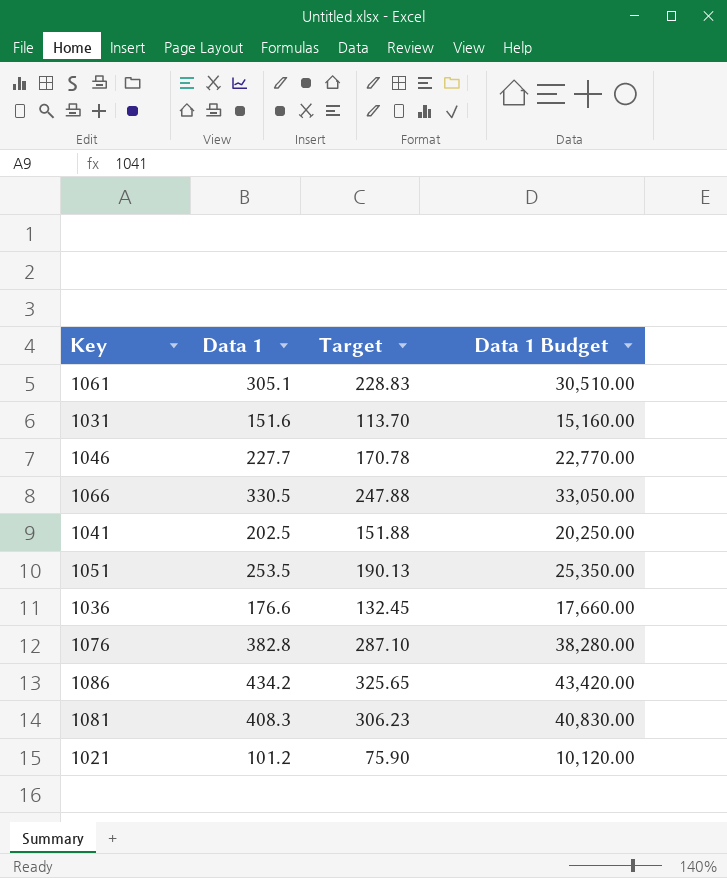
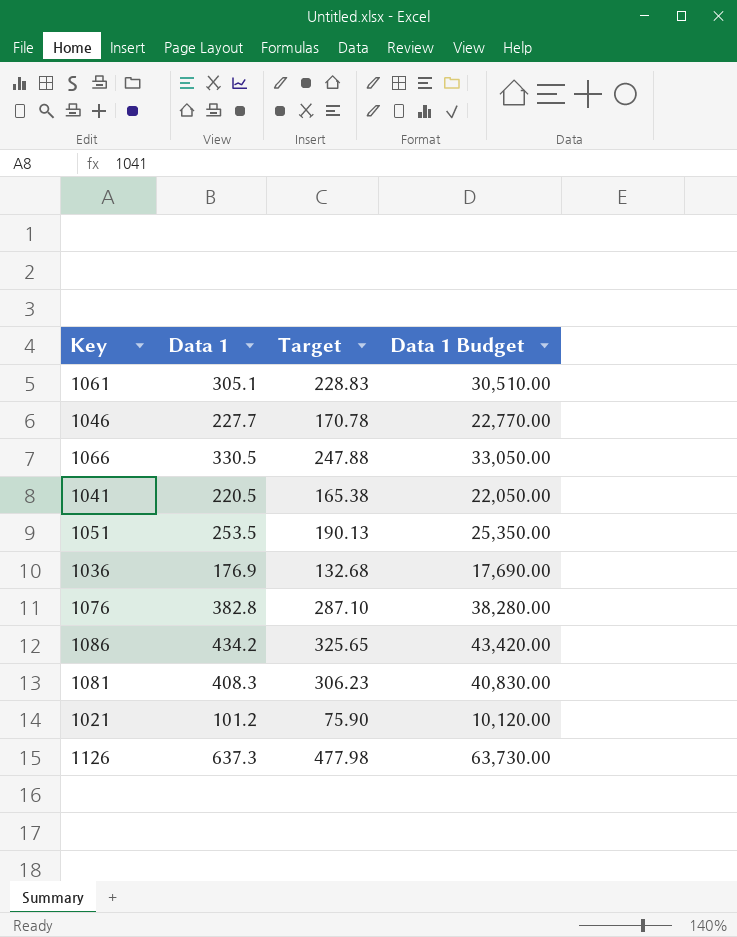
row 1031: 151.6 | 113.70 | 15,160.00 -> none
1041 | Data 1: 202.5 -> 220.5
1041 | Target: 151.88 -> 165.38
1041 | Data 1 Budget: 20,250.00 -> 22,050.00
1036 | Data 1: 176.6 -> 176.9
1036 | Target: 132.45 -> 132.68
1036 | Data 1 Budget: 17,660.00 -> 17,690.00
row 1126: none -> 637.3 | 477.98 | 63,730.00

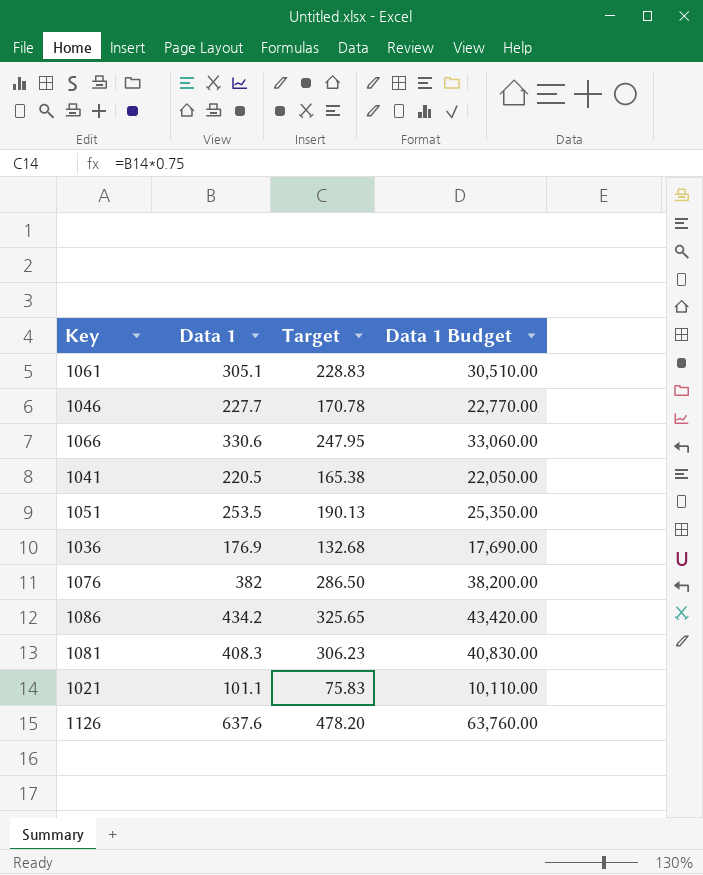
1066 | Data 1: 330.5 -> 330.6
1066 | Target: 247.88 -> 247.95
1066 | Data 1 Budget: 33,050.00 -> 33,060.00
1076 | Data 1: 382.8 -> 382
1076 | Target: 287.10 -> 286.50
1076 | Data 1 Budget: 38,280.00 -> 38,200.00
1021 | Data 1: 101.2 -> 101.1
1021 | Target: 75.90 -> 75.83
1021 | Data 1 Budget: 10,120.00 -> 10,110.00
1126 | Data 1: 637.3 -> 637.6
1126 | Target: 477.98 -> 478.20
1126 | Data 1 Budget: 63,730.00 -> 63,760.00

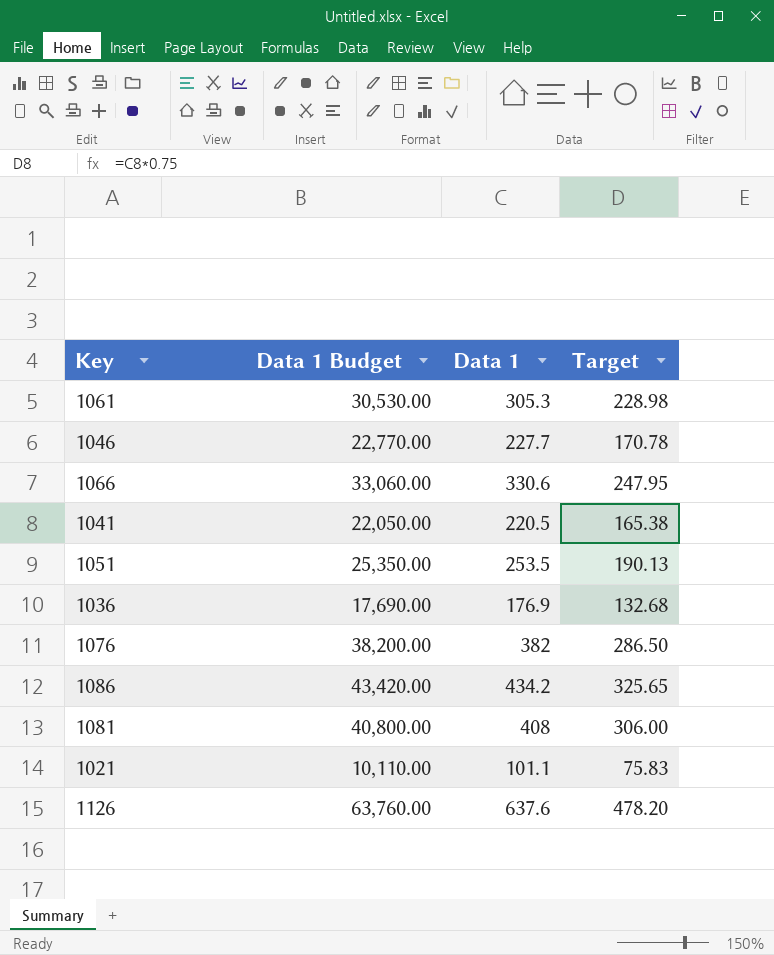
column Data 1 Budget | position: 4 -> 2
1061 | Data 1 Budget: 30,510.00 -> 30,530.00
1061 | Data 1: 305.1 -> 305.3
1061 | Target: 228.83 -> 228.98
1081 | Data 1 Budget: 40,830.00 -> 40,800.00
1081 | Data 1: 408.3 -> 408
1081 | Target: 306.23 -> 306.00

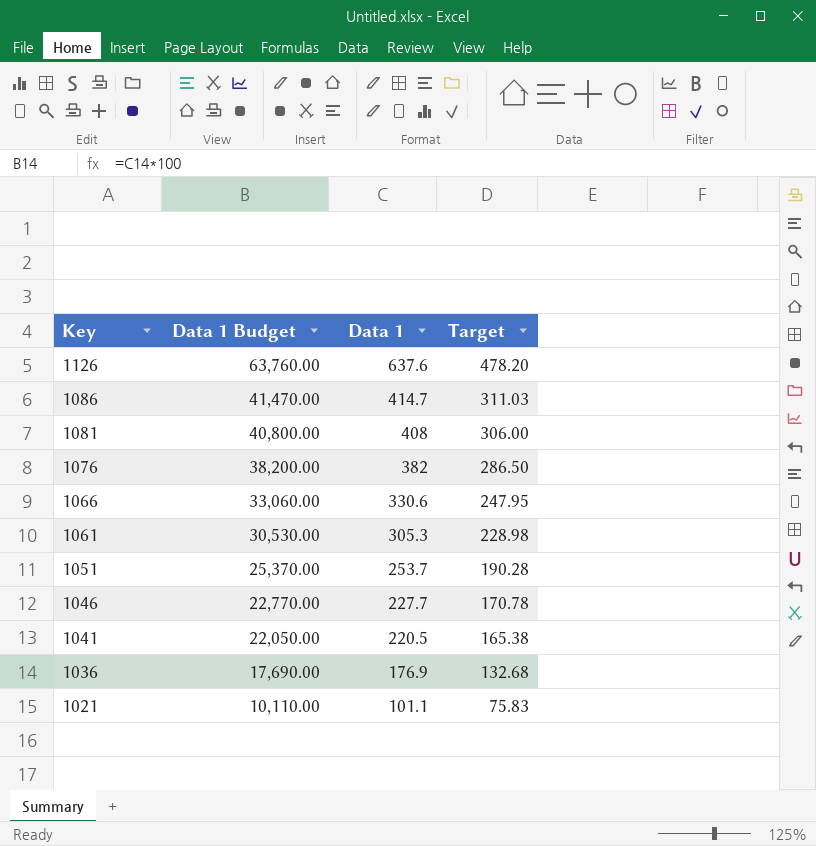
row order: none -> Key descending
1086 | Data 1 Budget: 43,420.00 -> 41,470.00
1086 | Data 1: 434.2 -> 414.7
1086 | Target: 325.65 -> 311.03
1051 | Data 1 Budget: 25,350.00 -> 25,370.00
1051 | Data 1: 253.5 -> 253.7
1051 | Target: 190.13 -> 190.28

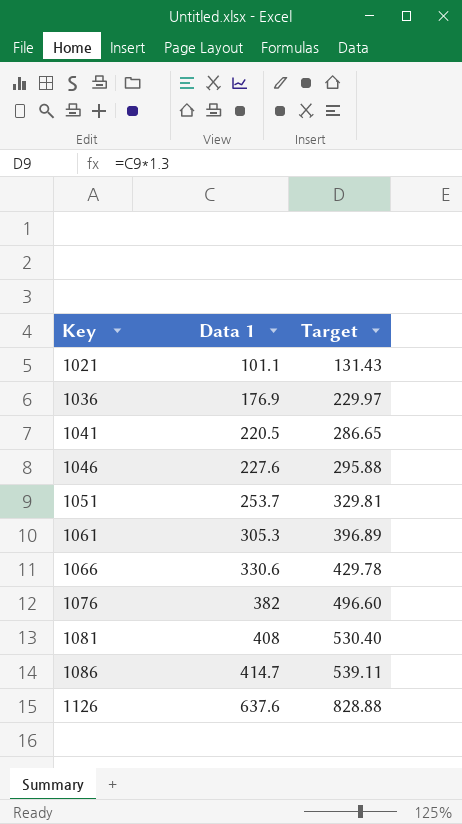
row order: Key descending -> Key ascending
column Data 1 Budget | formula: [Data 1] * 100 -> none
column Target | formula: [Data 1] * 0.75 -> [Data 1] * 1.3
1046 | Data 1: 227.7 -> 227.6

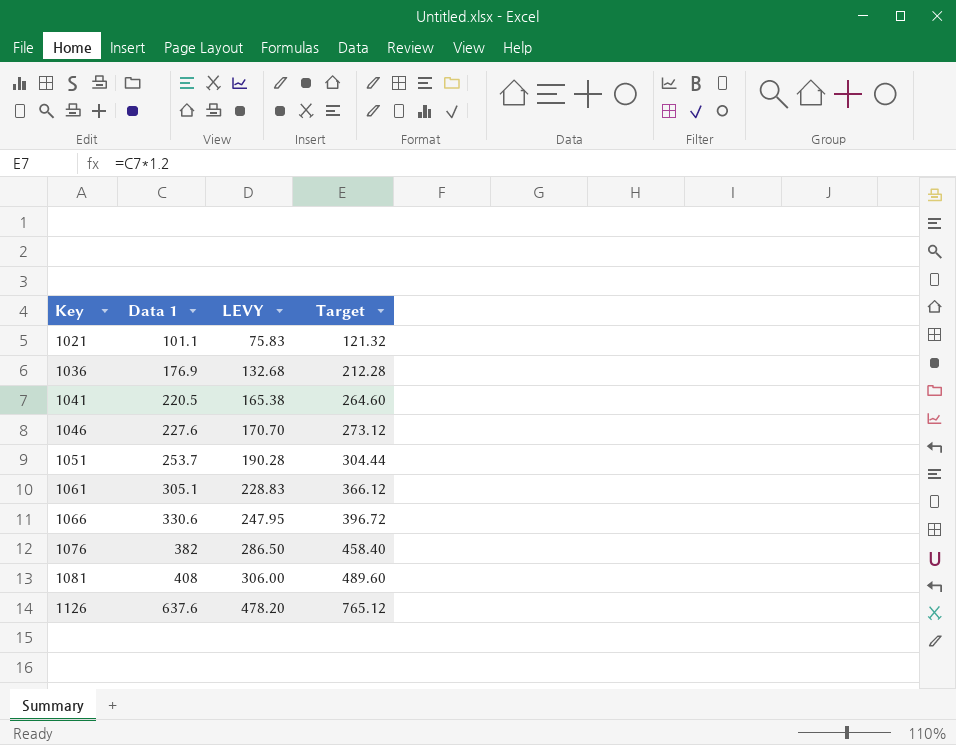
column LEVY | formula: none -> [Data 1] * 0.75
column Target | formula: [Data 1] * 1.3 -> [Data 1] * 1.2
row 1086: 414.7 | 539.11 -> none
1061 | Data 1: 305.3 -> 305.1

